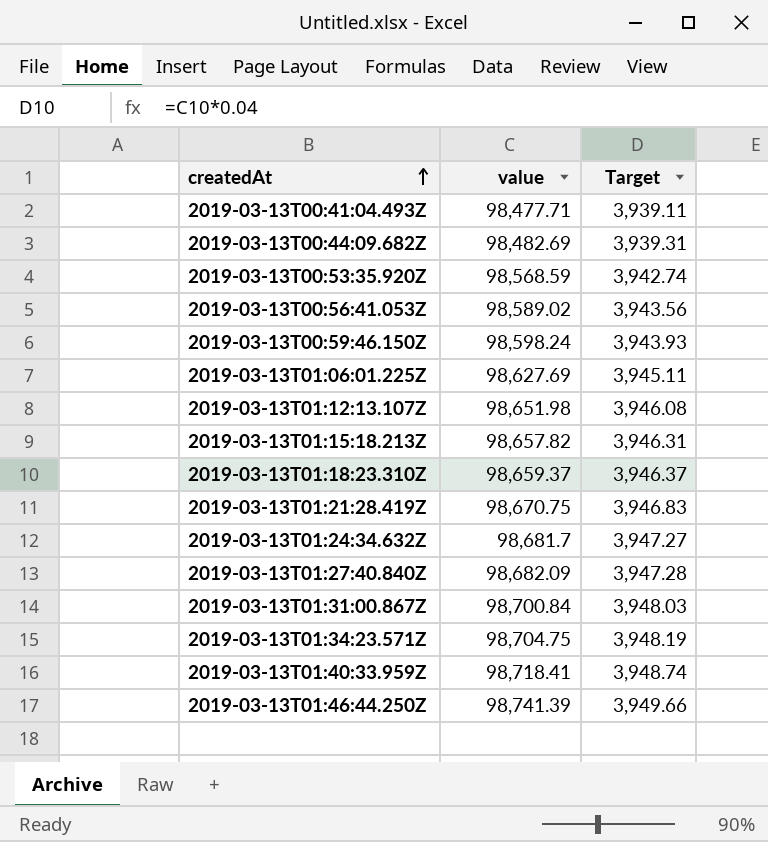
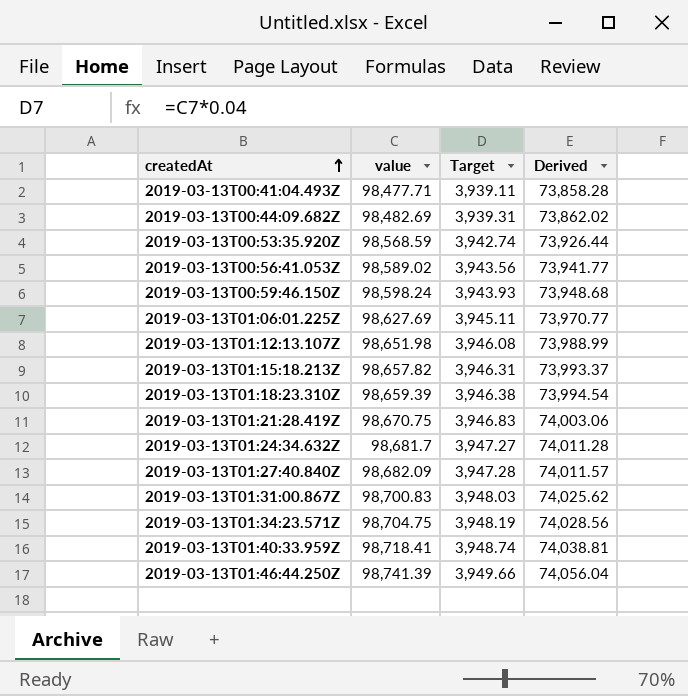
column Derived | formula: none -> [value] * 0.75
2019-03-13T01:18:23.310Z | value: 98,659.37 -> 98,659.39
2019-03-13T01:18:23.310Z | Target: 3,946.37 -> 3,946.38
2019-03-13T01:31:00.867Z | value: 98,700.84 -> 98,700.83

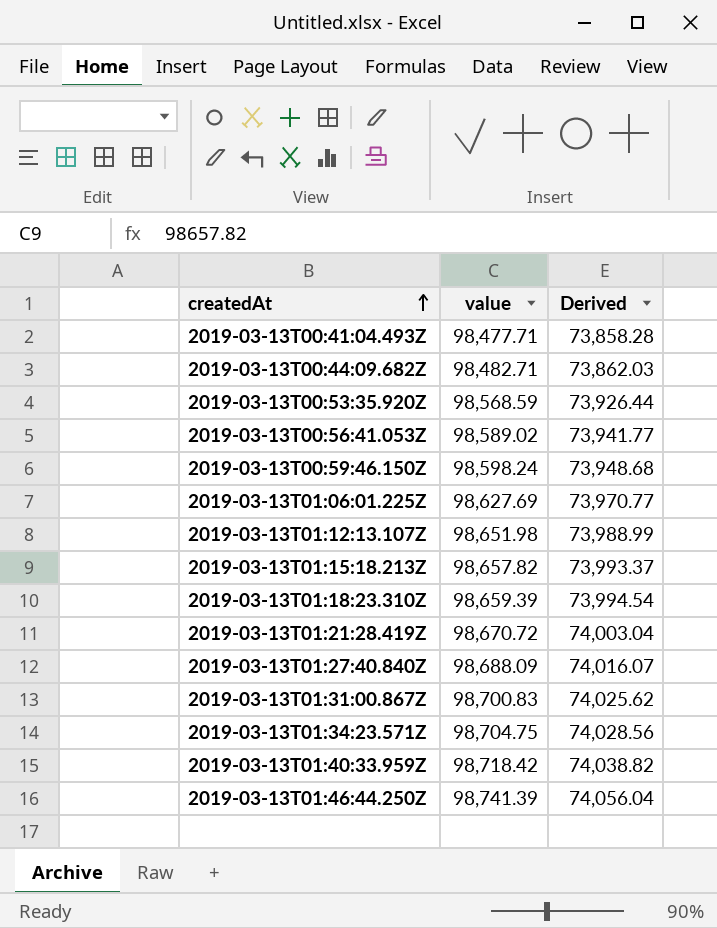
column Target | formula: [value] * 0.04 -> none
row 2019-03-13T01:24:34.632Z: 98,681.7 | 3,947.27 | 74,011.28 -> none
2019-03-13T00:44:09.682Z | value: 98,482.69 -> 98,482.71
2019-03-13T00:44:09.682Z | Derived: 73,862.02 -> 73,862.03
2019-03-13T01:21:28.419Z | value: 98,670.75 -> 98,670.72
2019-03-13T01:21:28.419Z | Derived: 74,003.06 -> 74,003.04
2019-03-13T01:27:40.840Z | value: 98,682.09 -> 98,688.09
2019-03-13T01:27:40.840Z | Derived: 74,011.57 -> 74,016.07
2019-03-13T01:40:33.959Z | value: 98,718.41 -> 98,718.42
2019-03-13T01:40:33.959Z | Derived: 74,038.81 -> 74,038.82

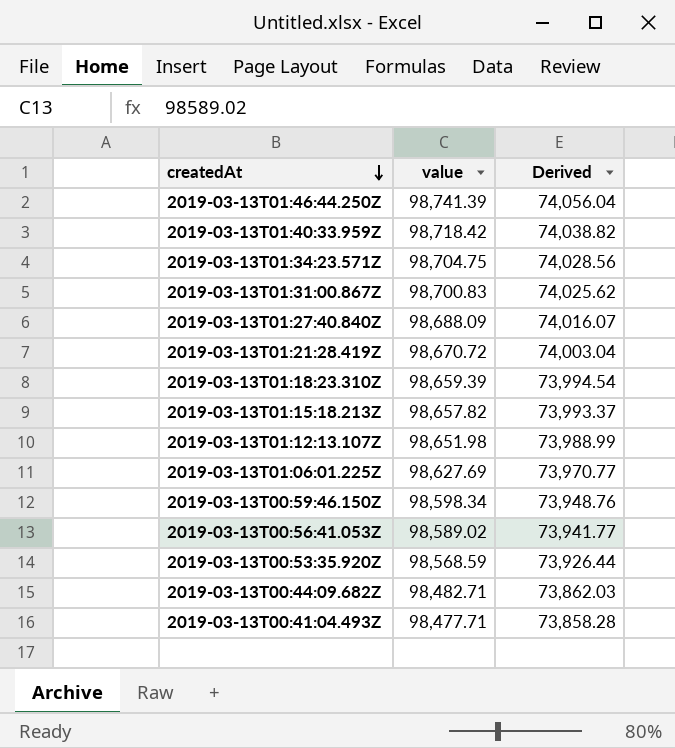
row order: createdAt ascending -> createdAt descending
2019-03-13T00:59:46.150Z | value: 98,598.24 -> 98,598.34
2019-03-13T00:59:46.150Z | Derived: 73,948.68 -> 73,948.76

